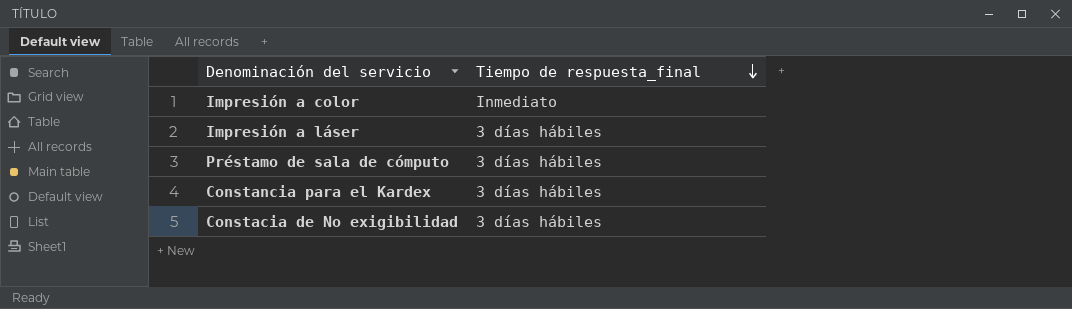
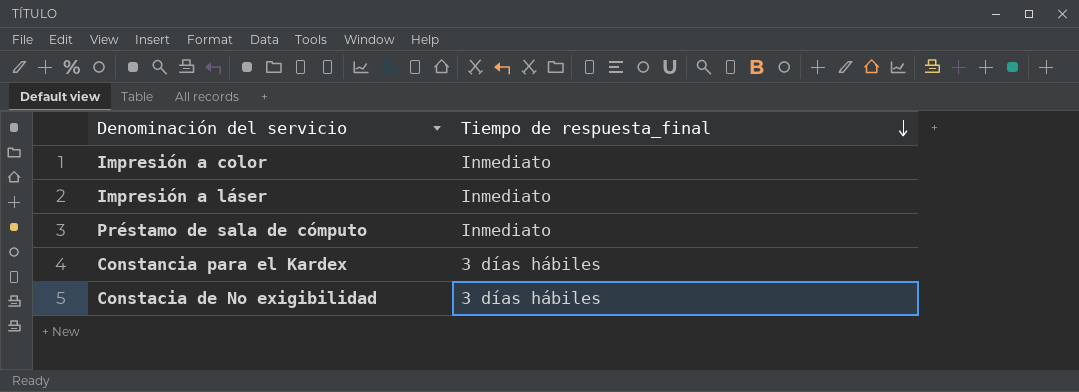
Impresión a láser | Tiempo de respuesta_final: 3 días hábiles -> Inmediato
Préstamo de sala de cómputo | Tiempo de respuesta_final: 3 días hábiles -> Inmediato

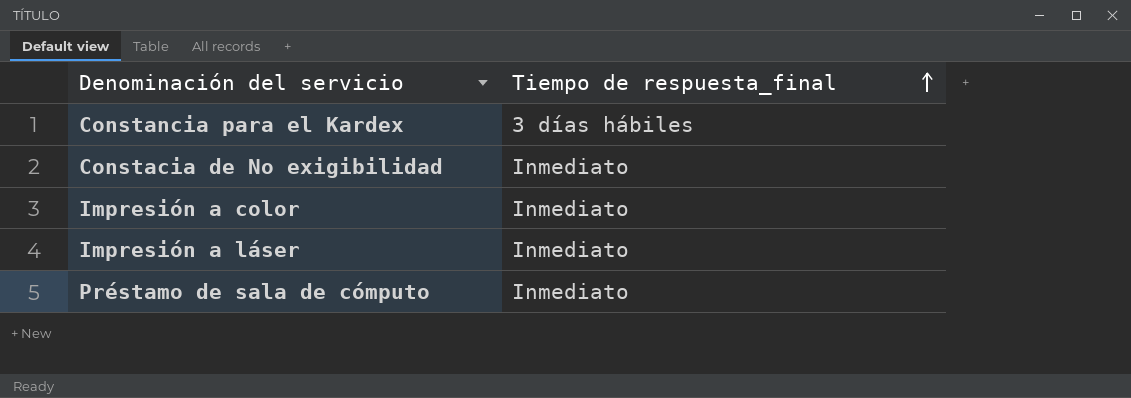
row order: Tiempo de respuesta_final descending -> Tiempo de respuesta_final ascending
Constacia de No exigibilidad | Tiempo de respuesta_final: 3 días hábiles -> Inmediato

